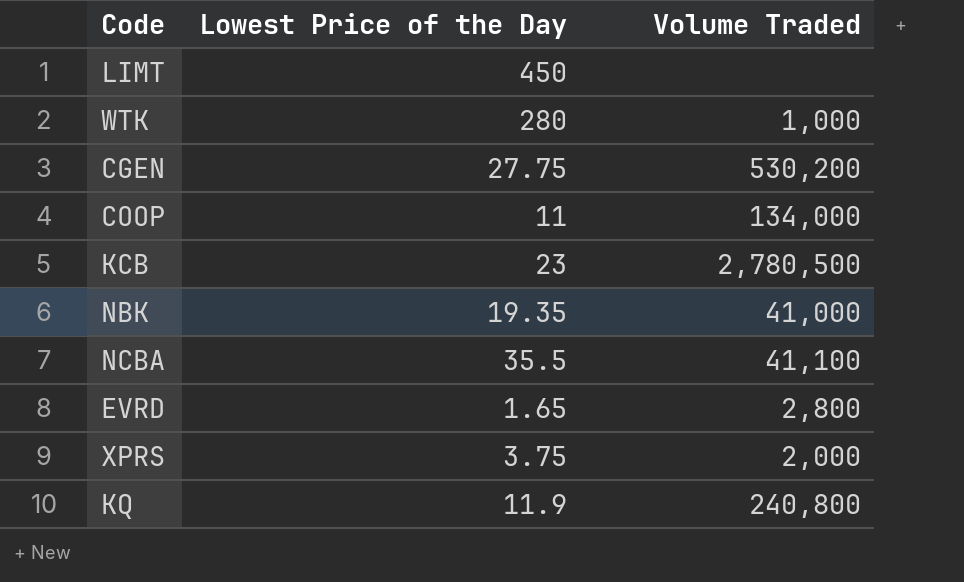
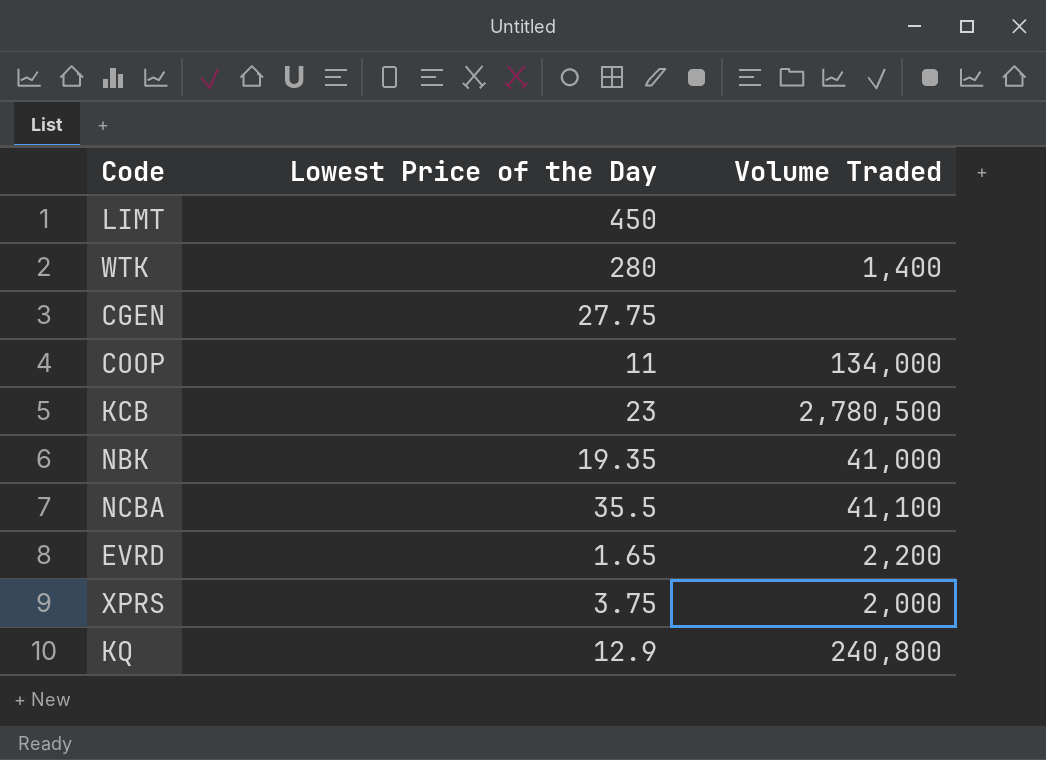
WTK | Volume Traded: 1,000 -> 1,400
CGEN | Volume Traded: 530,200 -> none
EVRD | Volume Traded: 2,800 -> 2,200
KQ | Lowest Price of the Day: 11.9 -> 12.9

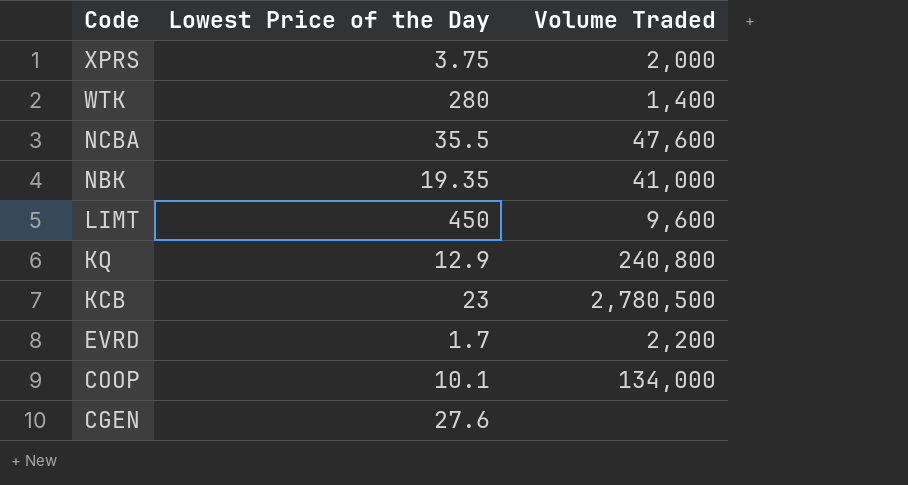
row order: none -> Code descending
NCBA | Volume Traded: 41,100 -> 47,600
LIMT | Volume Traded: none -> 9,600
EVRD | Lowest Price of the Day: 1.65 -> 1.7
COOP | Lowest Price of the Day: 11 -> 10.1
CGEN | Lowest Price of the Day: 27.75 -> 27.6

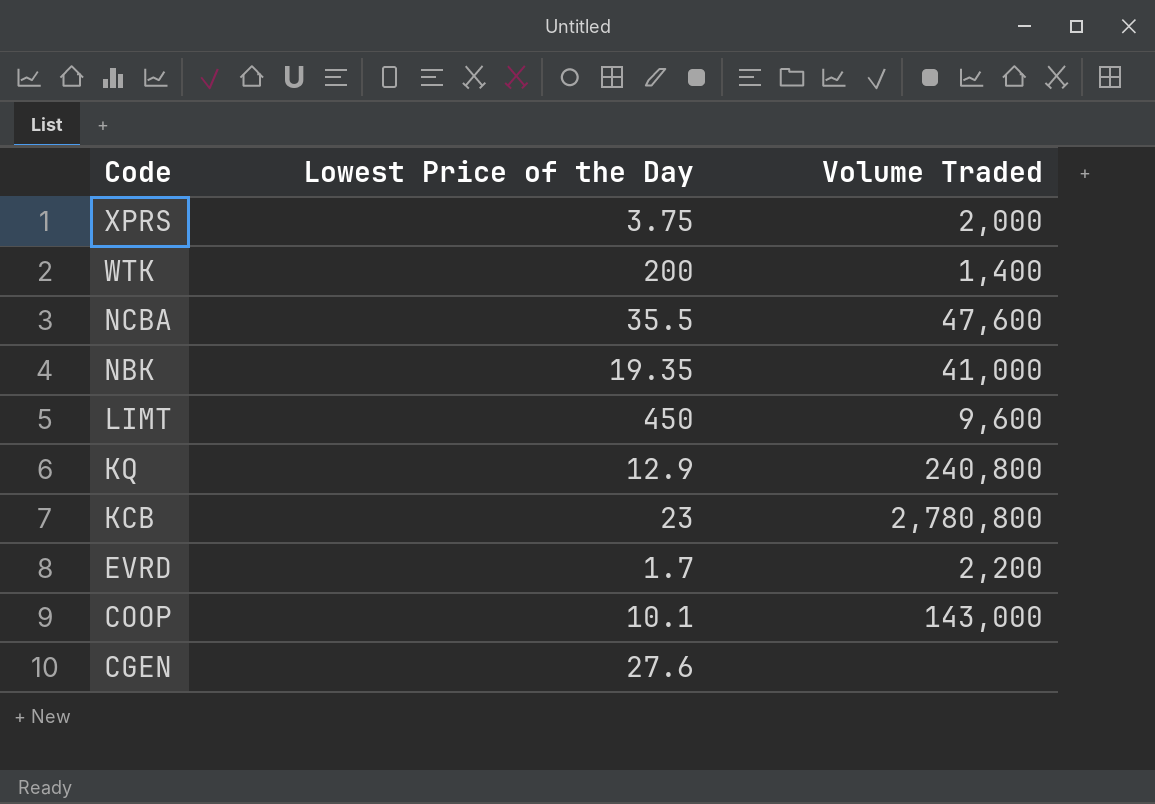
WTK | Lowest Price of the Day: 280 -> 200
KCB | Volume Traded: 2,780,500 -> 2,780,800
COOP | Volume Traded: 134,000 -> 143,000

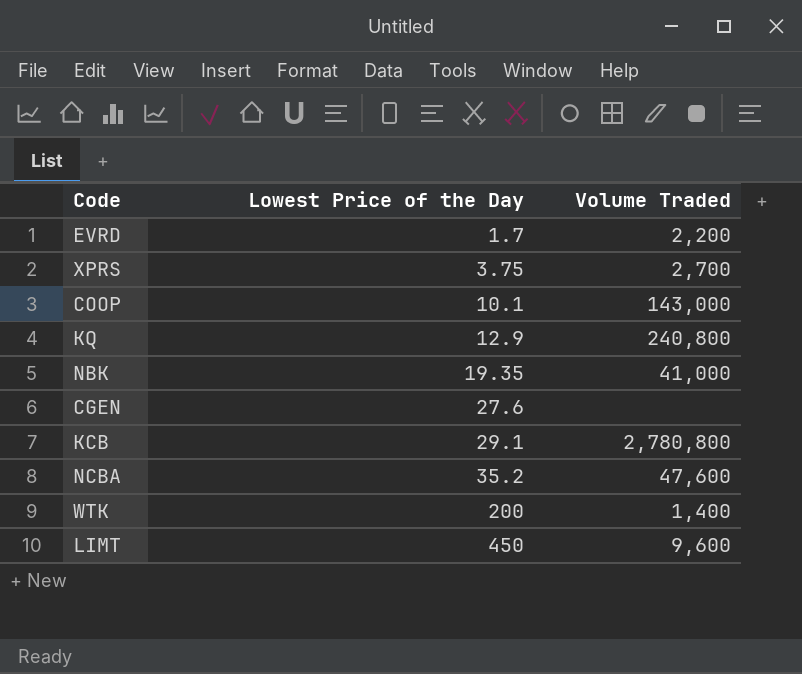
row order: Code descending -> Lowest Price of the Day ascending
XPRS | Volume Traded: 2,000 -> 2,700
KCB | Lowest Price of the Day: 23 -> 29.1
NCBA | Lowest Price of the Day: 35.5 -> 35.2

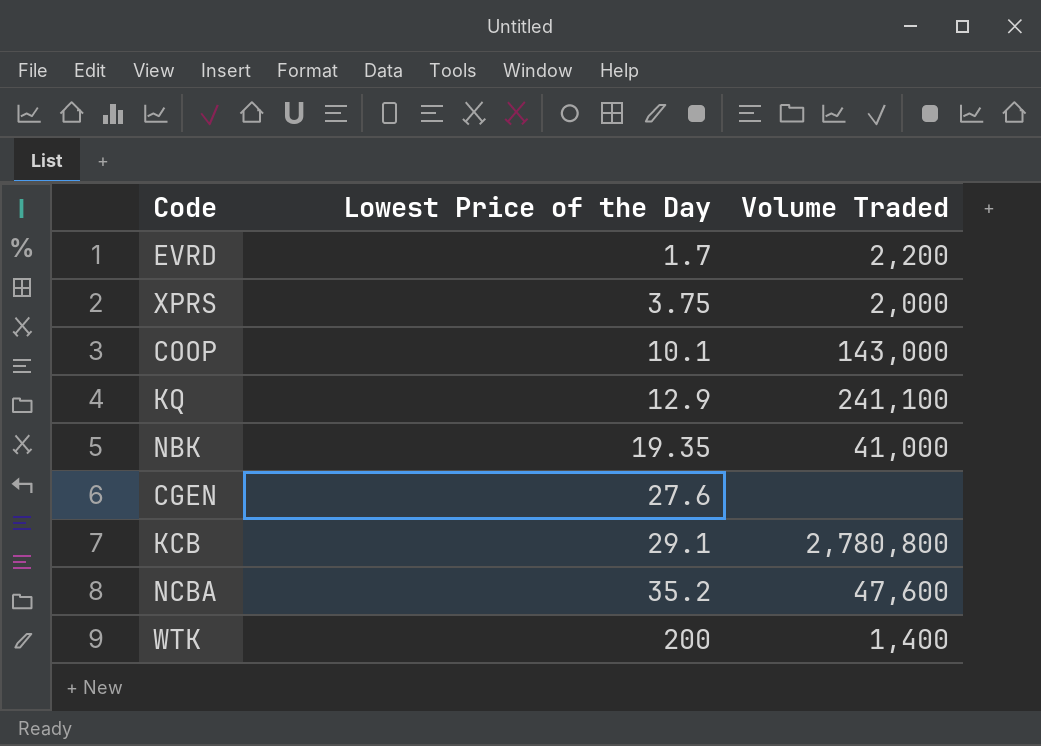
row LIMT: 450 | 9,600 -> none
XPRS | Volume Traded: 2,700 -> 2,000
KQ | Volume Traded: 240,800 -> 241,100

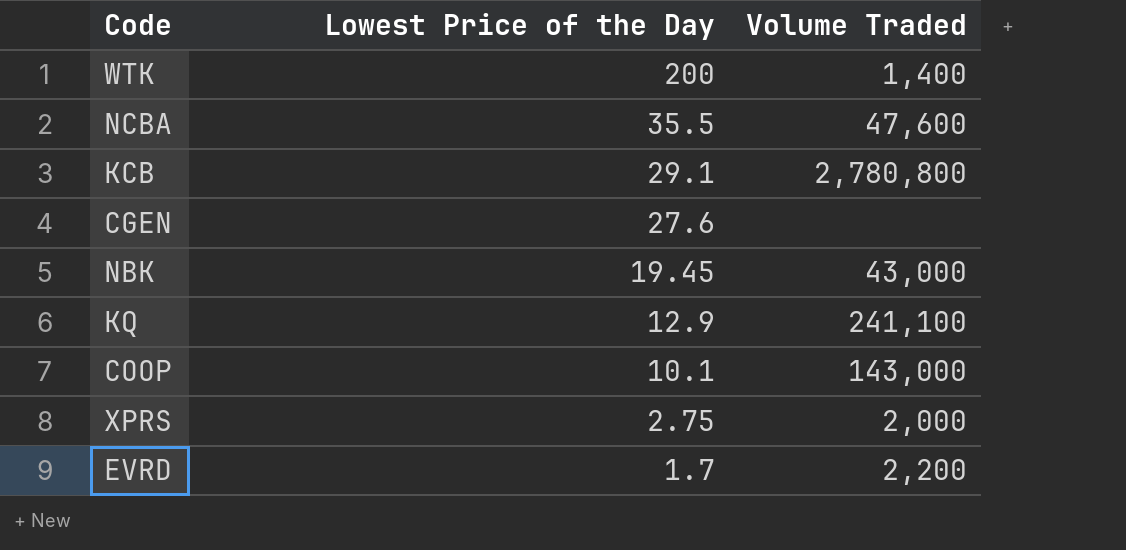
row order: Lowest Price of the Day ascending -> Lowest Price of the Day descending
NCBA | Lowest Price of the Day: 35.2 -> 35.5
NBK | Lowest Price of the Day: 19.35 -> 19.45
NBK | Volume Traded: 41,000 -> 43,000
XPRS | Lowest Price of the Day: 3.75 -> 2.75

